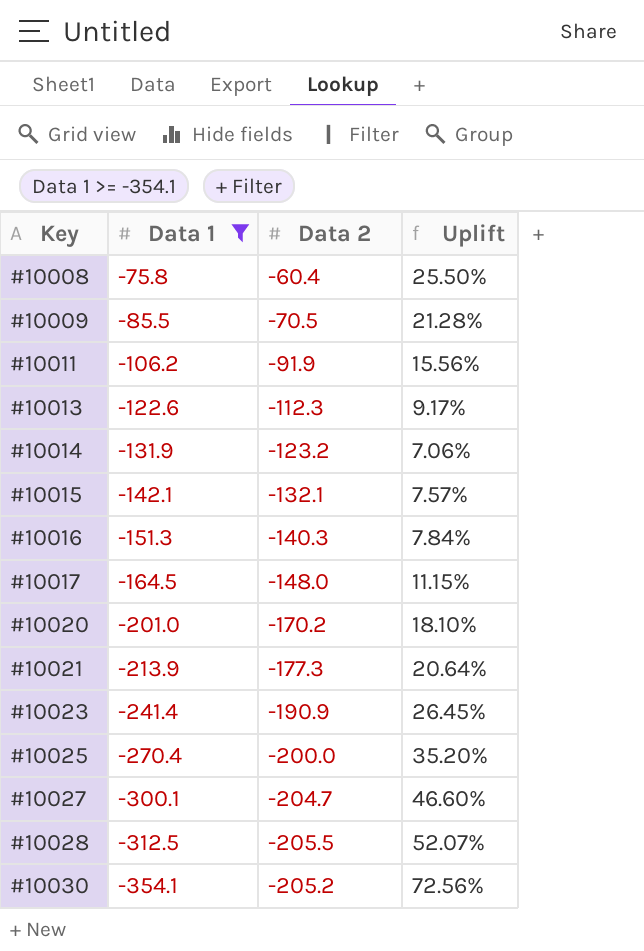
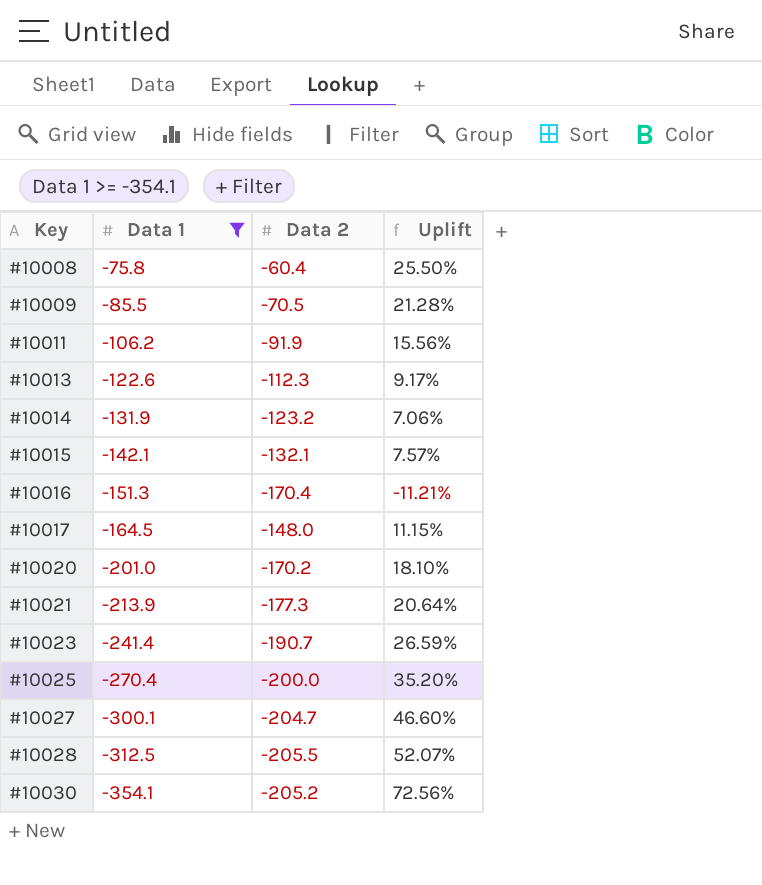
#10016 | Data 2: -140.3 -> -170.4
#10016 | Uplift: 7.84% -> -11.21%
#10023 | Data 2: -190.9 -> -190.7
#10023 | Uplift: 26.45% -> 26.59%

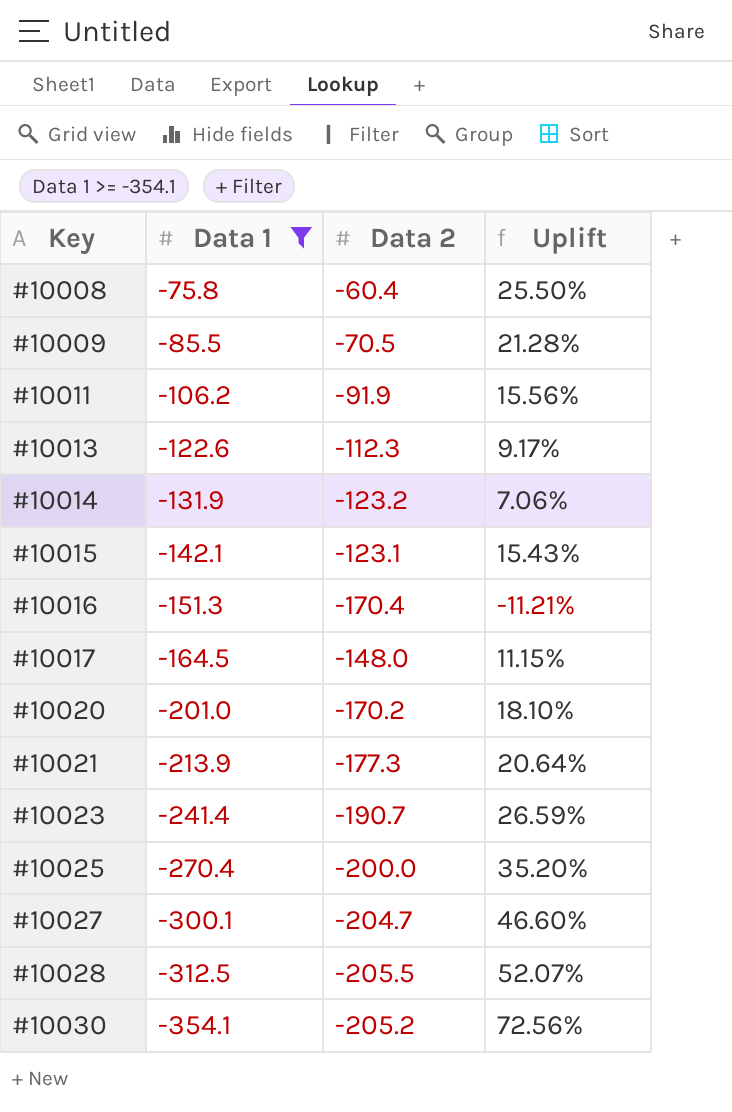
#10015 | Data 2: -132.1 -> -123.1
#10015 | Uplift: 7.57% -> 15.43%

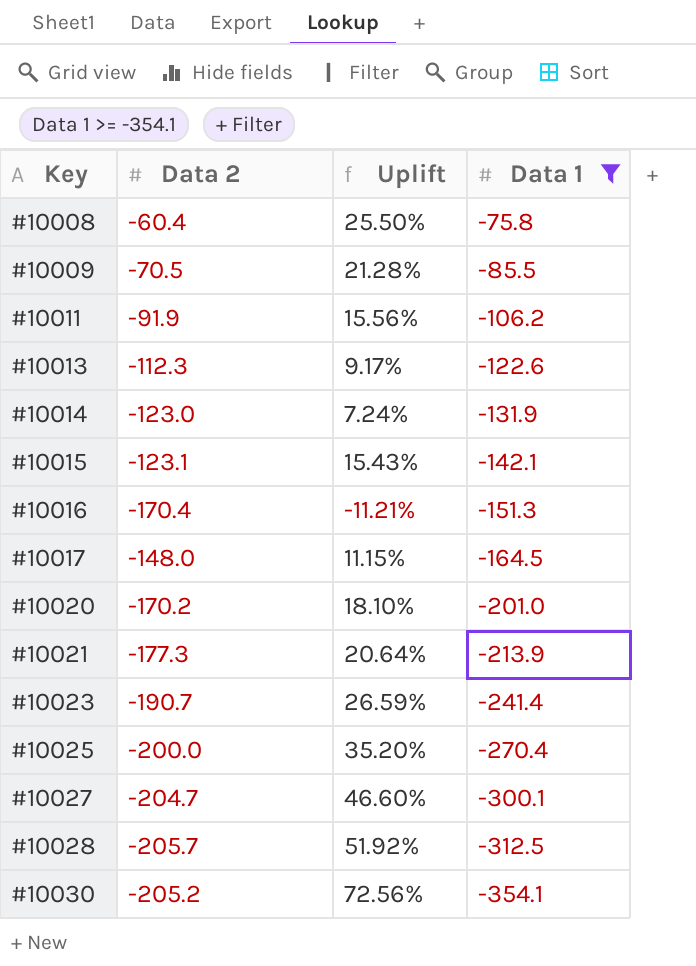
column Data 1 | position: 2 -> 4
#10014 | Data 2: -123.2 -> -123.0
#10014 | Uplift: 7.06% -> 7.24%
#10028 | Data 2: -205.5 -> -205.7
#10028 | Uplift: 52.07% -> 51.92%

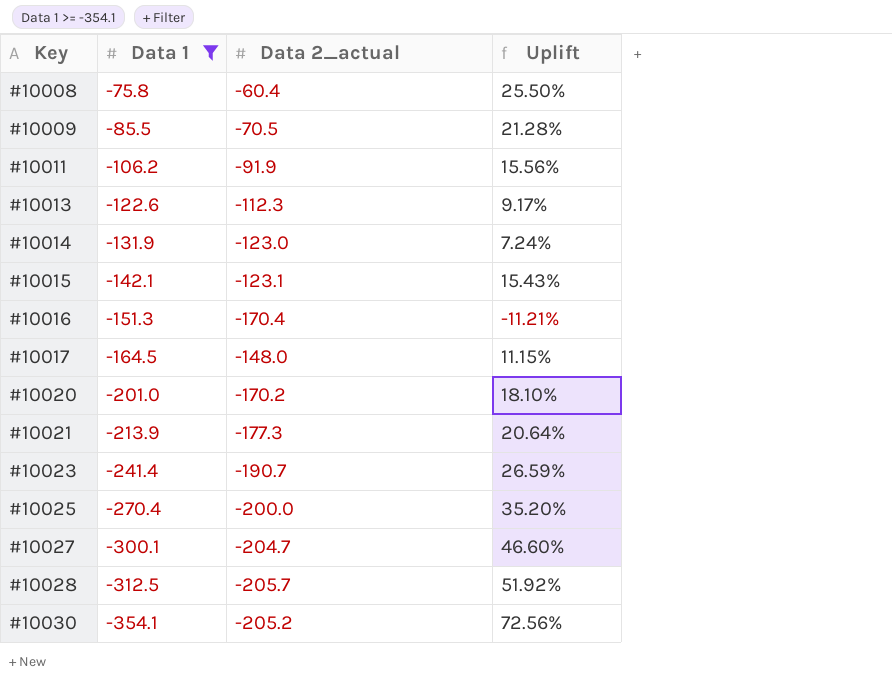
column Data 1 | position: 4 -> 2
column name: Data 2 -> Data 2_actual

